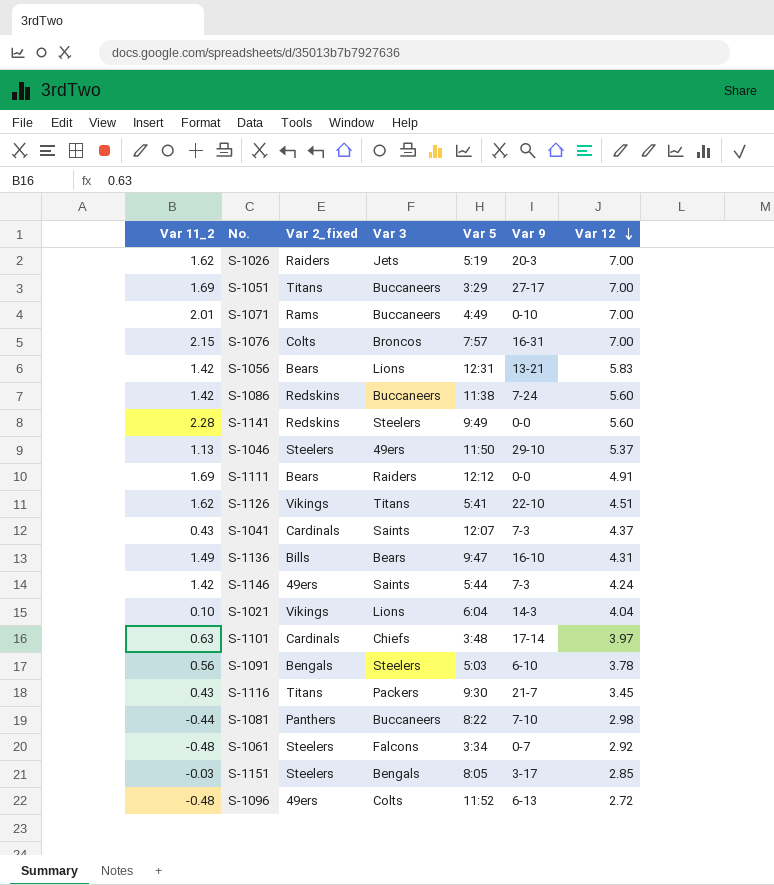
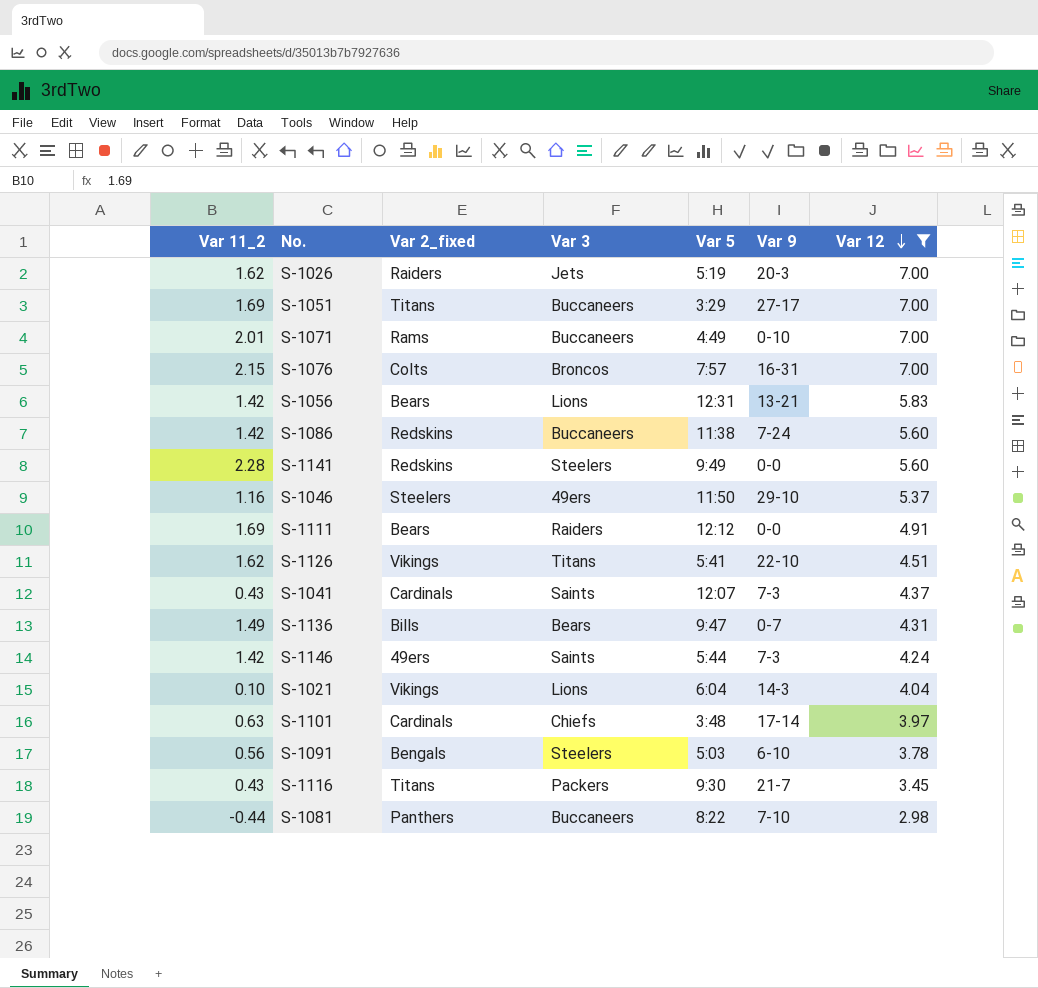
filter: none -> Var 12 >= 2.98
S-1046 | Var 11_2: 1.13 -> 1.16
S-1136 | Var 9: 16-10 -> 0-7

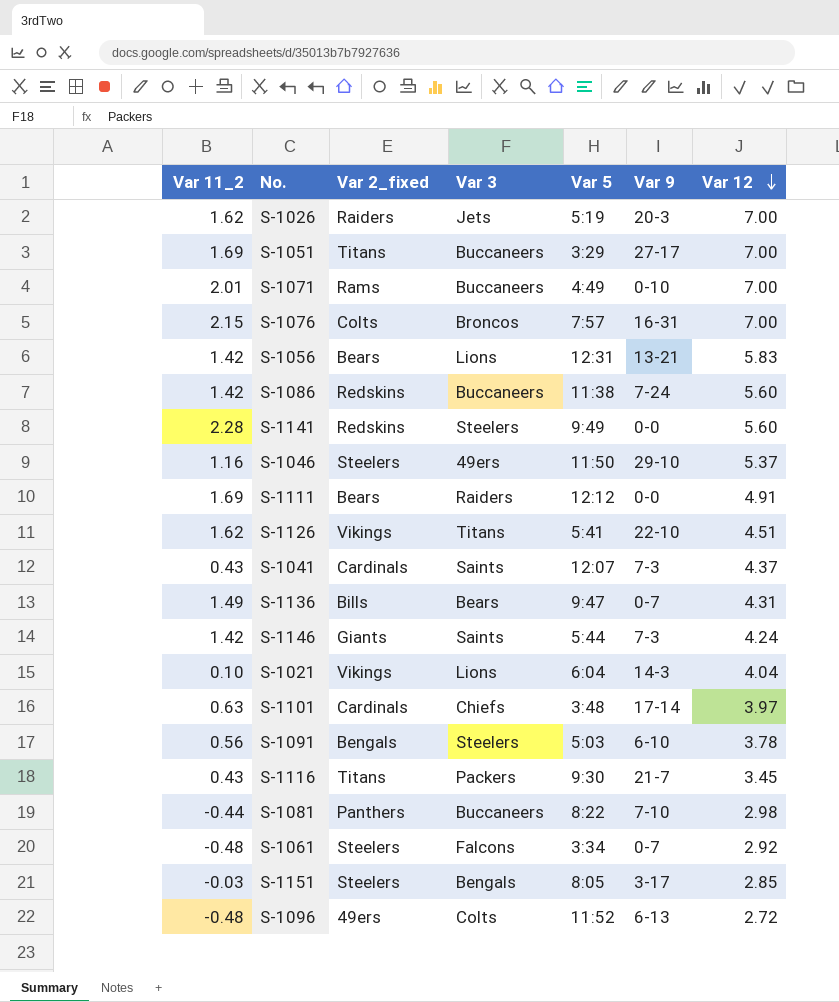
filter: Var 12 >= 2.98 -> none
S-1146 | Var 2_fixed: 49ers -> Giants

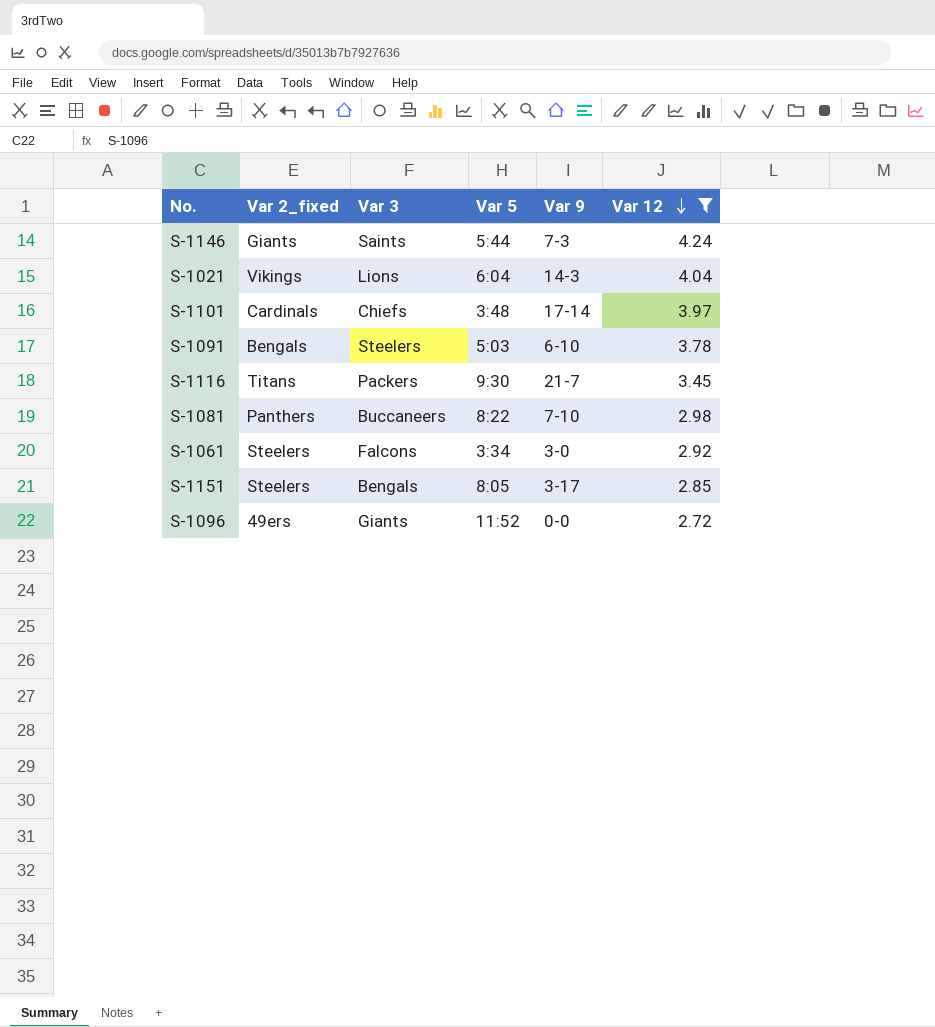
filter: none -> Var 12 <= 4.24
column Var 11_2 | position: 1 -> none
S-1061 | Var 9: 0-7 -> 3-0
S-1096 | Var 3: Colts -> Giants
S-1096 | Var 9: 6-13 -> 0-0

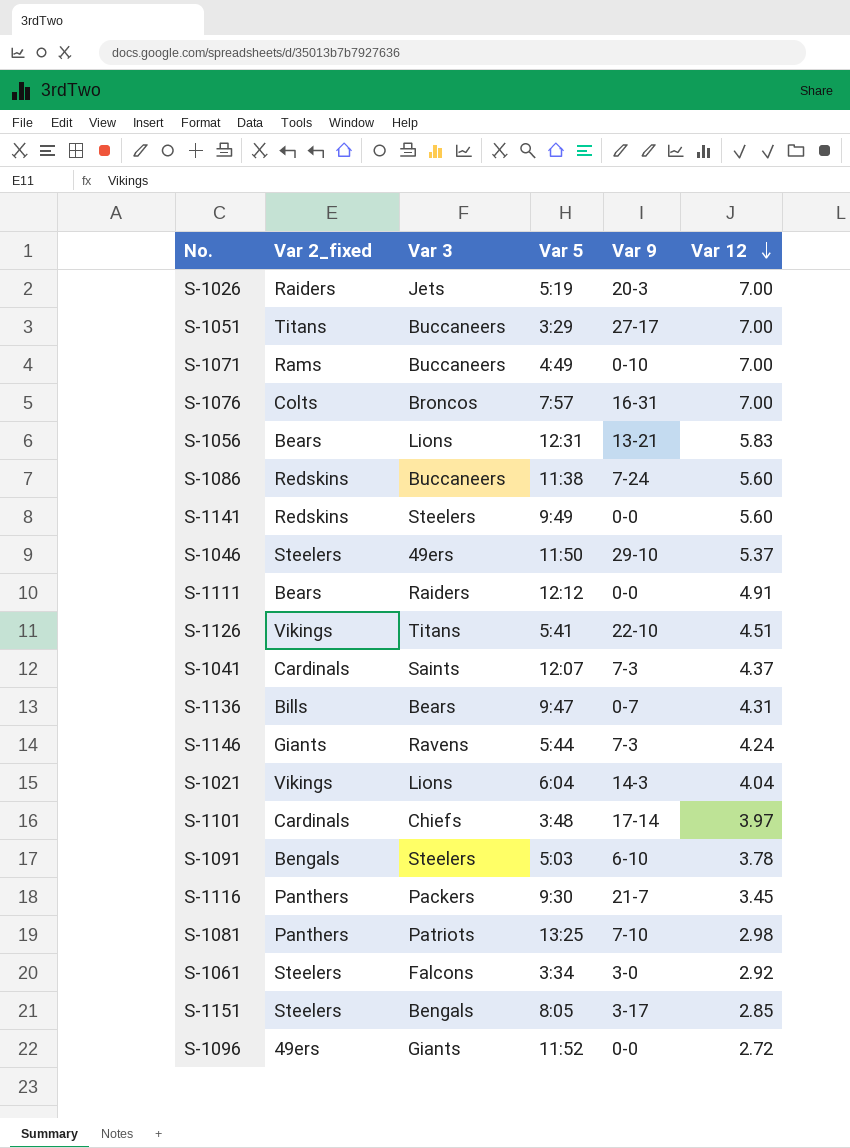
filter: Var 12 <= 4.24 -> none
S-1146 | Var 3: Saints -> Ravens
S-1116 | Var 2_fixed: Titans -> Panthers
S-1081 | Var 3: Buccaneers -> Patriots
S-1081 | Var 5: 8:22 -> 13:25

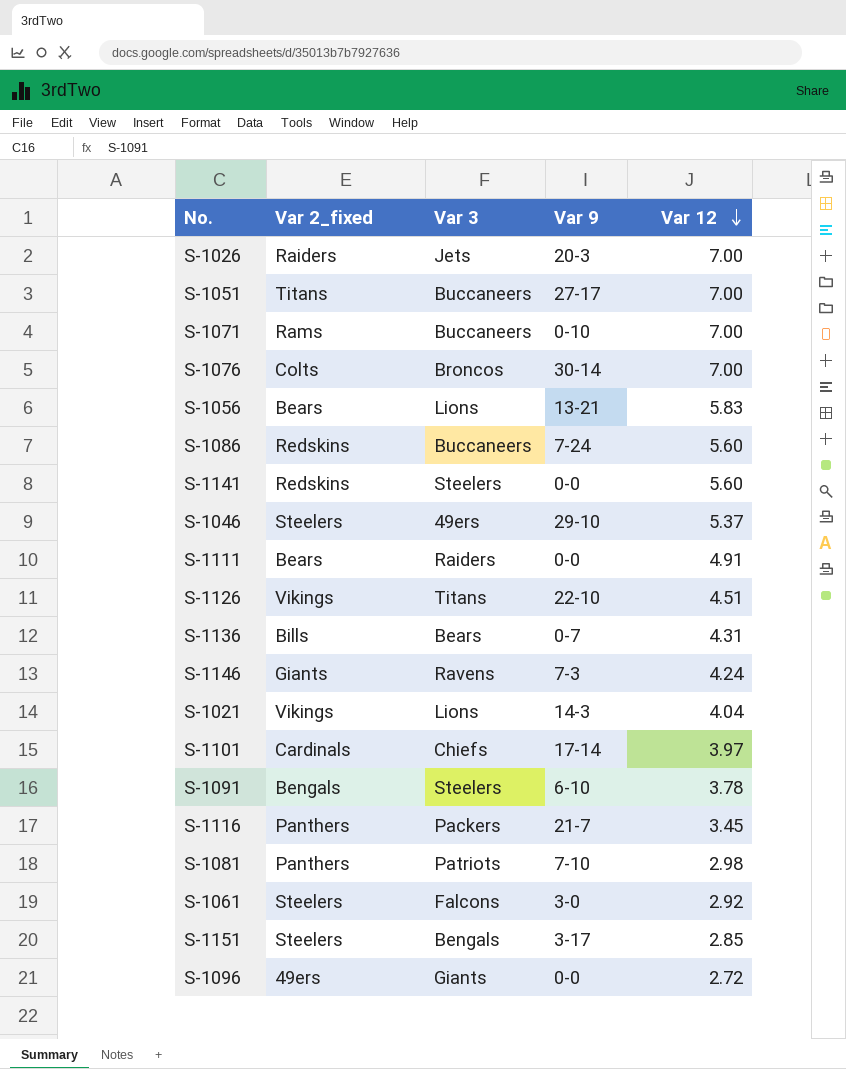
column Var 5 | position: 4 -> none
row S-1041: Cardinals | Saints | 12:07 | 7-3 | 4.37 -> none
S-1076 | Var 9: 16-31 -> 30-14

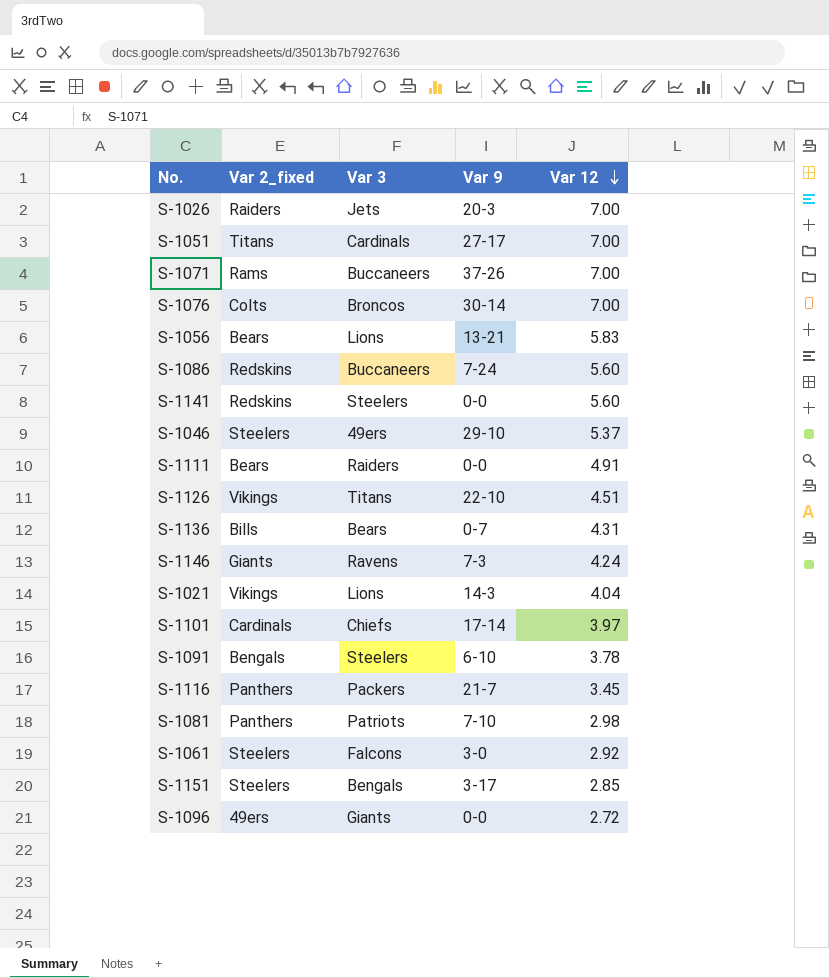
S-1051 | Var 3: Buccaneers -> Cardinals
S-1071 | Var 9: 0-10 -> 37-26

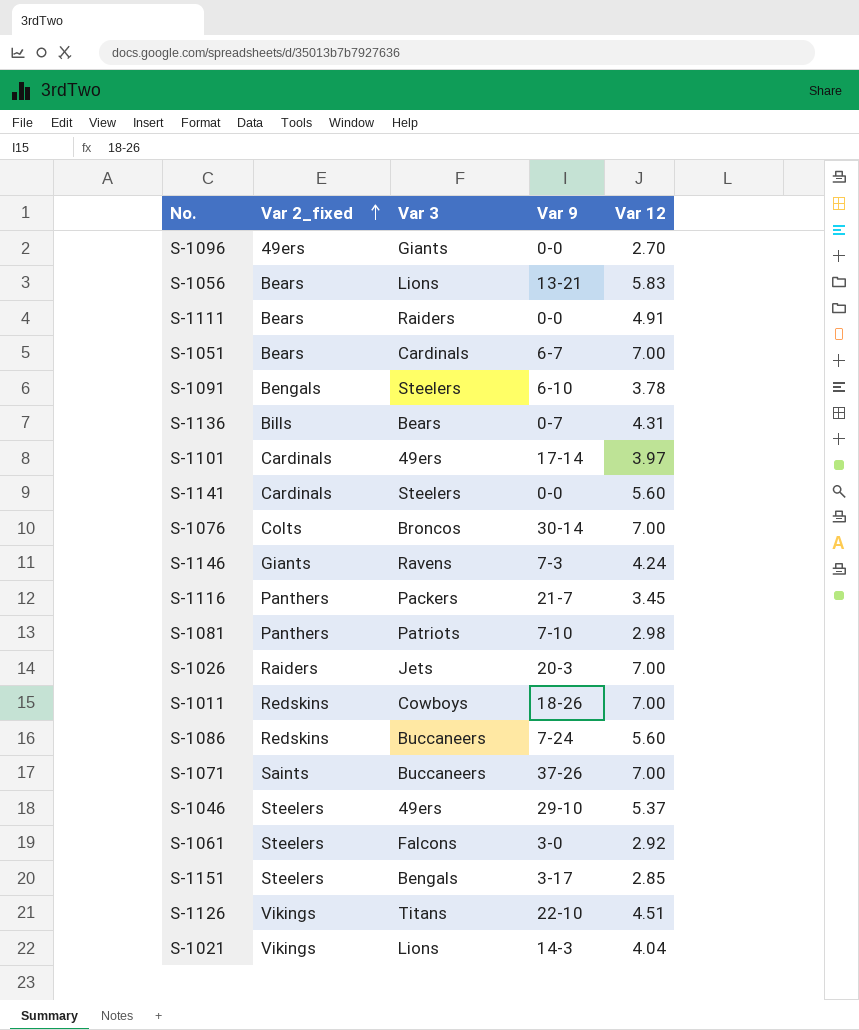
row order: Var 12 descending -> Var 2_fixed ascending
S-1096 | Var 12: 2.72 -> 2.70
S-1051 | Var 2_fixed: Titans -> Bears
S-1051 | Var 9: 27-17 -> 6-7
S-1101 | Var 3: Chiefs -> 49ers
S-1141 | Var 2_fixed: Redskins -> Cardinals
row S-1011: none -> Redskins | Cowboys | 18-26 | 7.00
S-1071 | Var 2_fixed: Rams -> Saints

